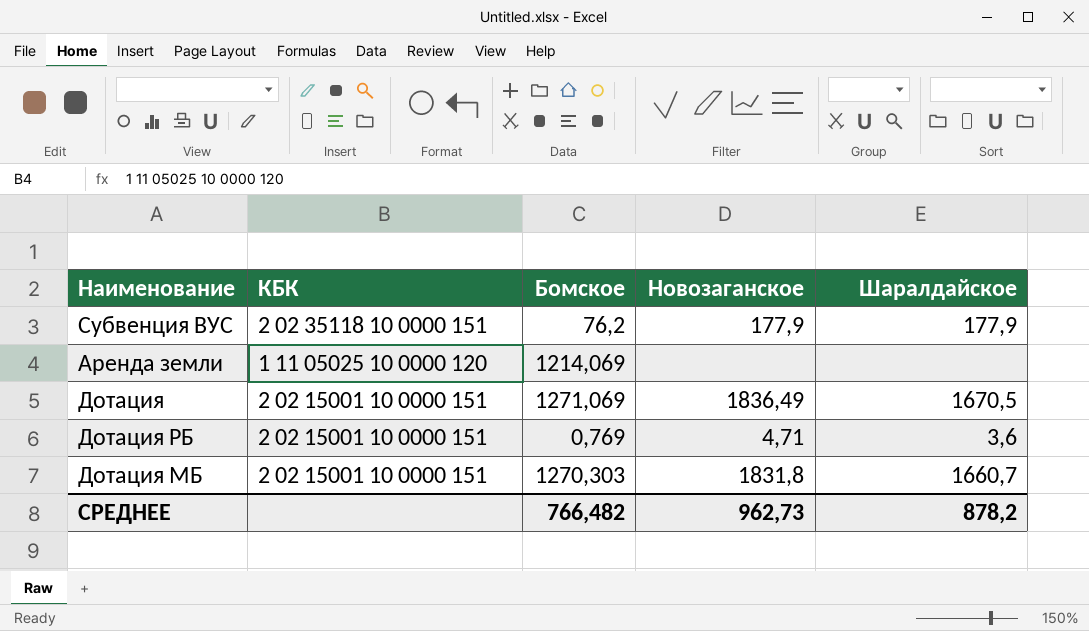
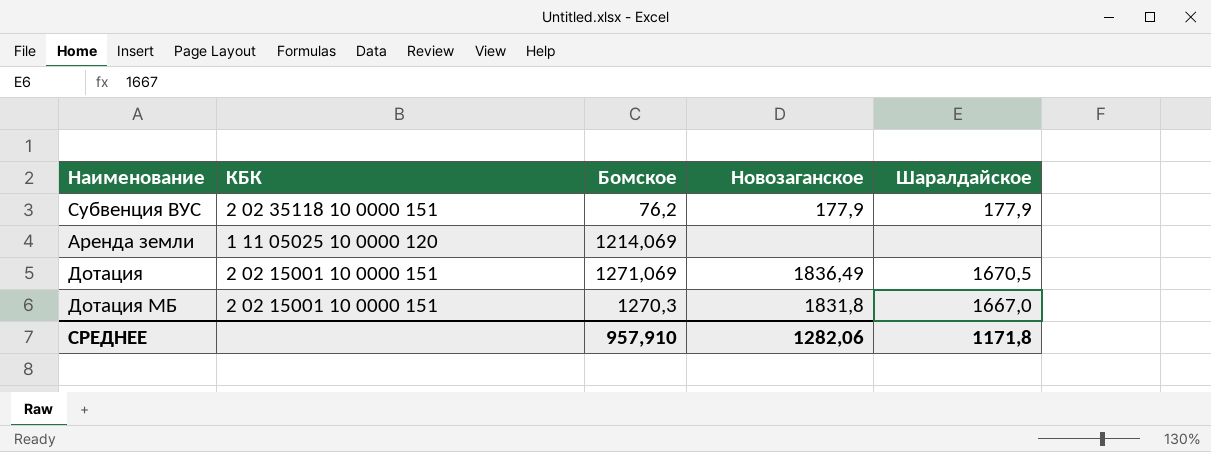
row Дотация РБ: 2 02 15001 10 0000 151 | 0,769 | 4,71 | 3,6 -> none
Дотация МБ | Бомское: 1270,303 -> 1270,3
Дотация МБ | Шаралдайское: 1660,7 -> 1667,0
СРЕДНЕЕ | Бомское: 766,482 -> 957,910
СРЕДНЕЕ | Новозаганское: 962,73 -> 1282,06
СРЕДНЕЕ | Шаралдайское: 878,2 -> 1171,8

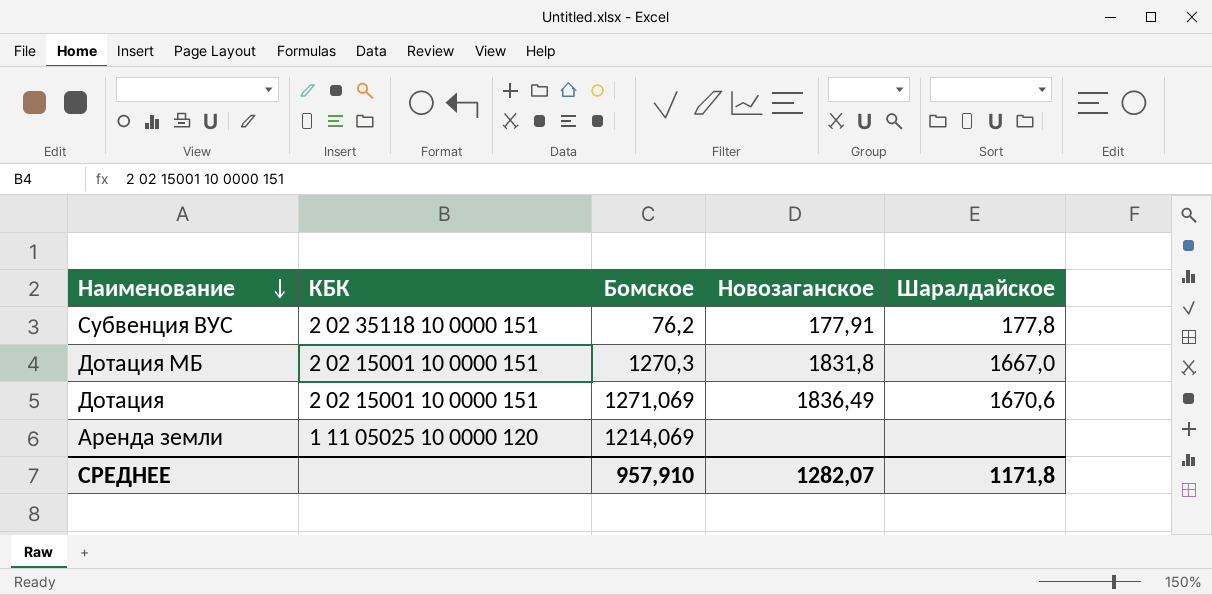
row order: none -> Наименование descending
Субвенция ВУС | Новозаганское: 177,9 -> 177,91
Субвенция ВУС | Шаралдайское: 177,9 -> 177,8
Дотация | Шаралдайское: 1670,5 -> 1670,6
СРЕДНЕЕ | Новозаганское: 1282,06 -> 1282,07

